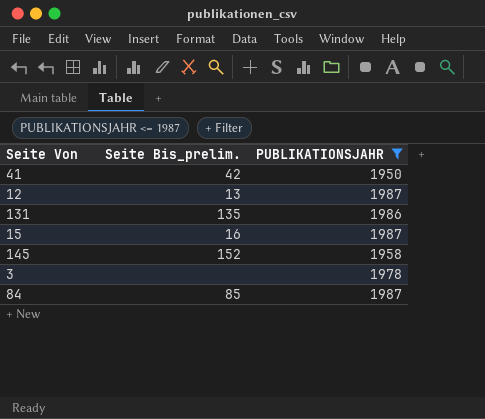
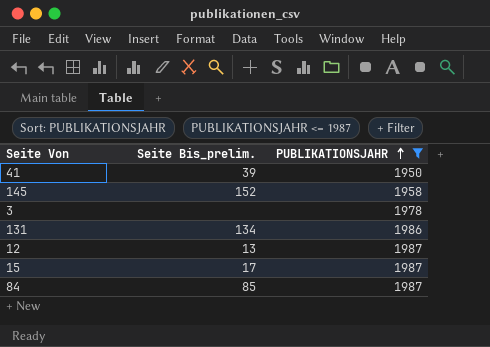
row order: none -> PUBLIKATIONSJAHR ascending
41 | Seite Bis_prelim.: 42 -> 39
131 | Seite Bis_prelim.: 135 -> 134
15 | Seite Bis_prelim.: 16 -> 17

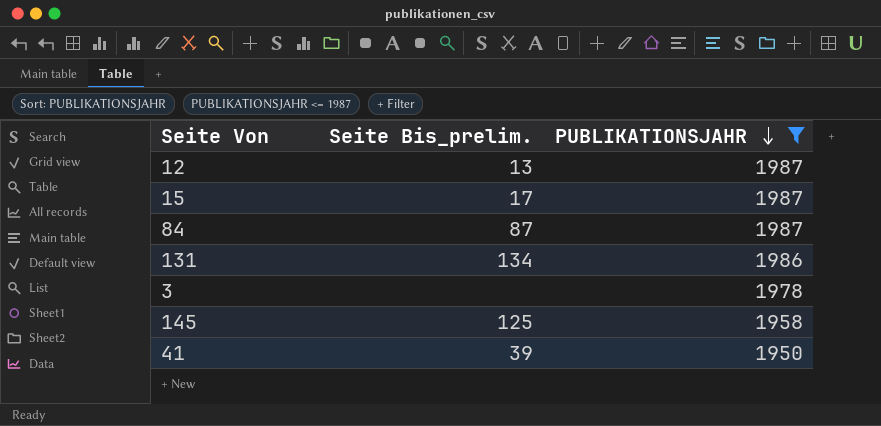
row order: PUBLIKATIONSJAHR ascending -> PUBLIKATIONSJAHR descending
84 | Seite Bis_prelim.: 85 -> 87
145 | Seite Bis_prelim.: 152 -> 125

